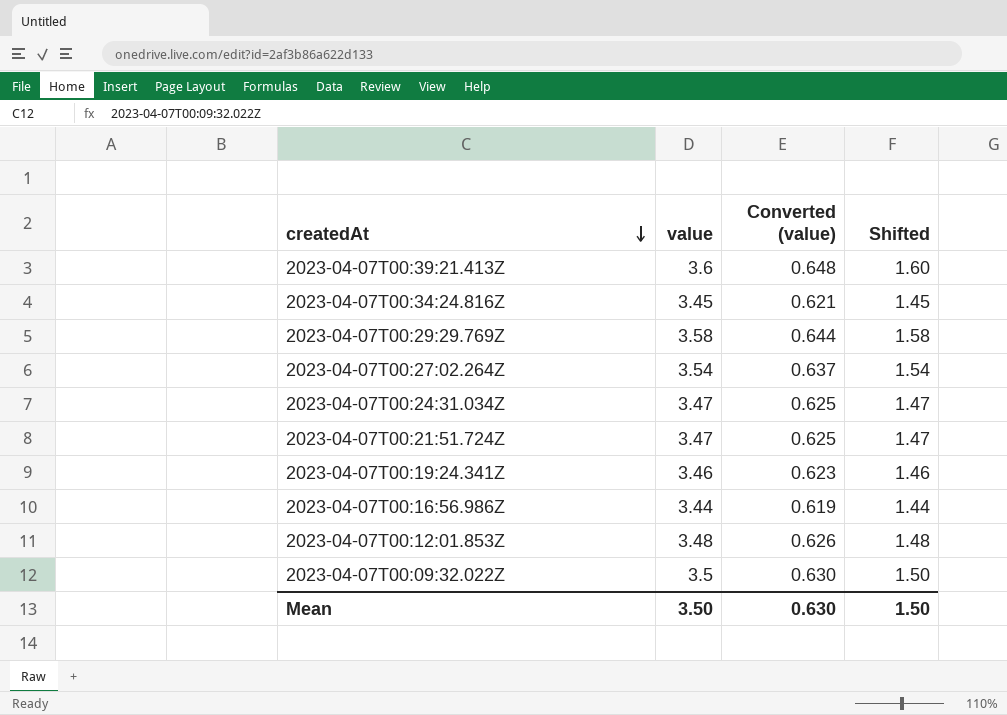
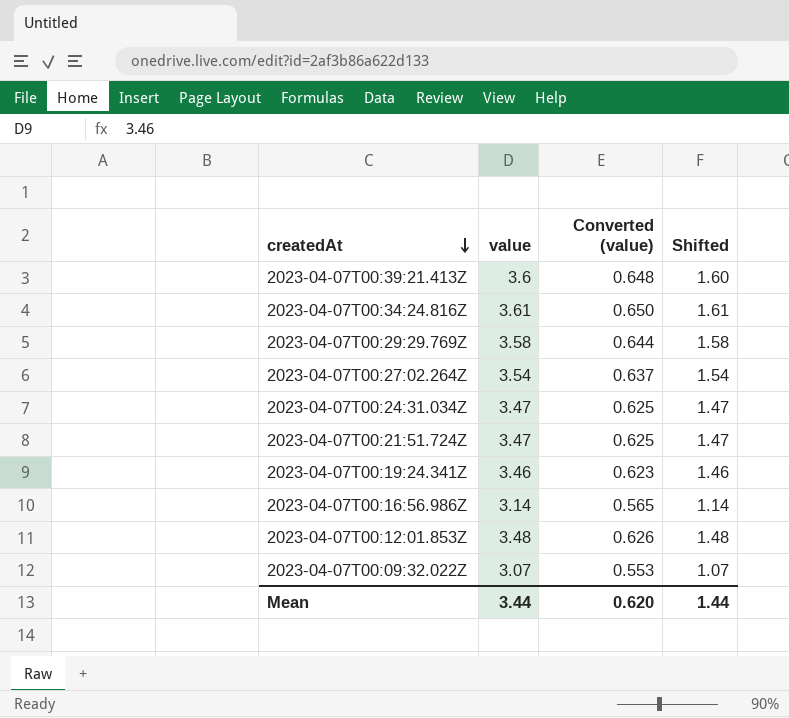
2023-04-07T00:34:24.816Z | value: 3.45 -> 3.61
2023-04-07T00:34:24.816Z | Converted (value): 0.621 -> 0.650
2023-04-07T00:34:24.816Z | Shifted: 1.45 -> 1.61
2023-04-07T00:16:56.986Z | value: 3.44 -> 3.14
2023-04-07T00:16:56.986Z | Converted (value): 0.619 -> 0.565
2023-04-07T00:16:56.986Z | Shifted: 1.44 -> 1.14
2023-04-07T00:09:32.022Z | value: 3.5 -> 3.07
2023-04-07T00:09:32.022Z | Converted (value): 0.630 -> 0.553
2023-04-07T00:09:32.022Z | Shifted: 1.50 -> 1.07
Mean | value: 3.50 -> 3.44
Mean | Converted (value): 0.630 -> 0.620
Mean | Shifted: 1.50 -> 1.44

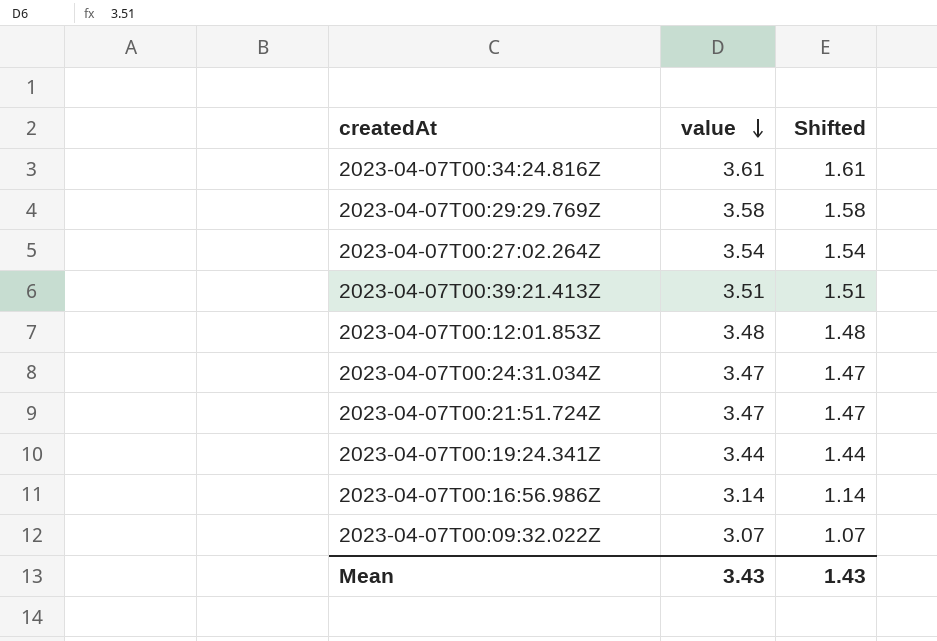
row order: createdAt descending -> value descending
column Converted (value) | formula: [value] * 0.18 -> none
2023-04-07T00:39:21.413Z | value: 3.6 -> 3.51
2023-04-07T00:39:21.413Z | Shifted: 1.60 -> 1.51
2023-04-07T00:19:24.341Z | value: 3.46 -> 3.44
2023-04-07T00:19:24.341Z | Shifted: 1.46 -> 1.44
Mean | value: 3.44 -> 3.43
Mean | Shifted: 1.44 -> 1.43

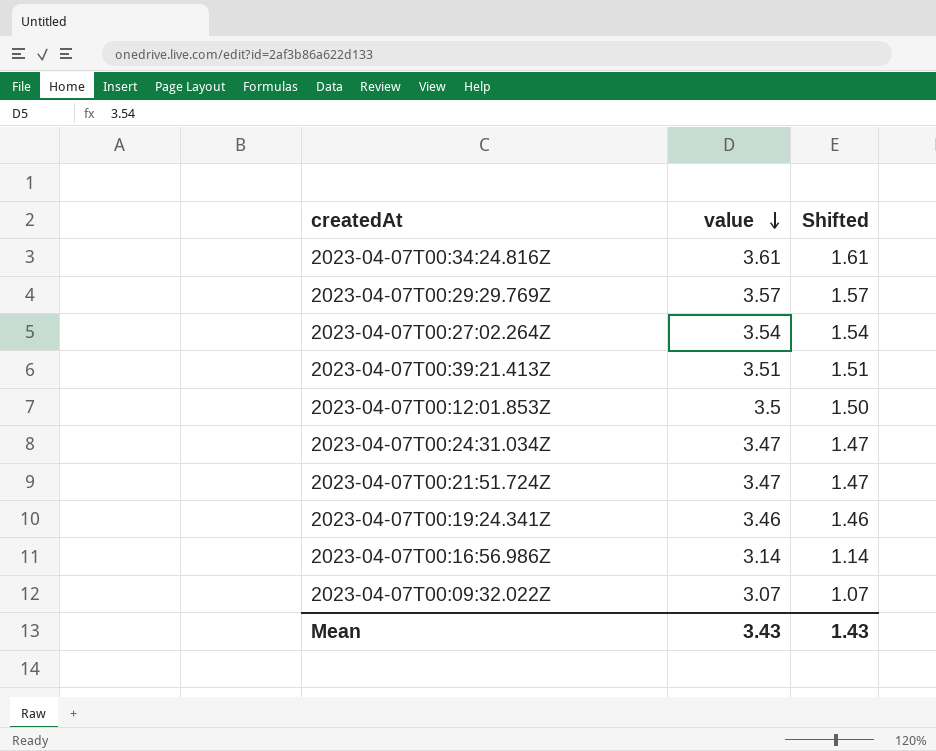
2023-04-07T00:29:29.769Z | value: 3.58 -> 3.57
2023-04-07T00:29:29.769Z | Shifted: 1.58 -> 1.57
2023-04-07T00:12:01.853Z | value: 3.48 -> 3.5
2023-04-07T00:12:01.853Z | Shifted: 1.48 -> 1.50
2023-04-07T00:19:24.341Z | value: 3.44 -> 3.46
2023-04-07T00:19:24.341Z | Shifted: 1.44 -> 1.46

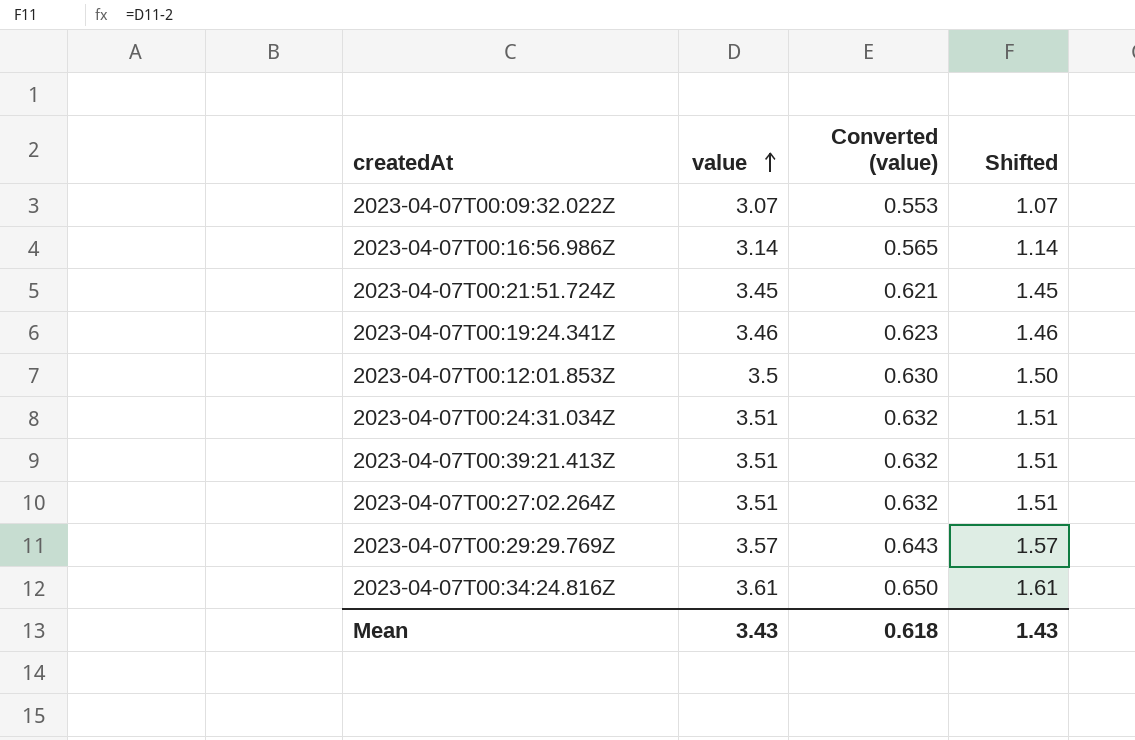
row order: value descending -> value ascending
column Converted (value) | formula: none -> [value] * 0.18
2023-04-07T00:21:51.724Z | value: 3.47 -> 3.45
2023-04-07T00:21:51.724Z | Shifted: 1.47 -> 1.45
2023-04-07T00:24:31.034Z | value: 3.47 -> 3.51
2023-04-07T00:24:31.034Z | Shifted: 1.47 -> 1.51
2023-04-07T00:27:02.264Z | value: 3.54 -> 3.51
2023-04-07T00:27:02.264Z | Shifted: 1.54 -> 1.51

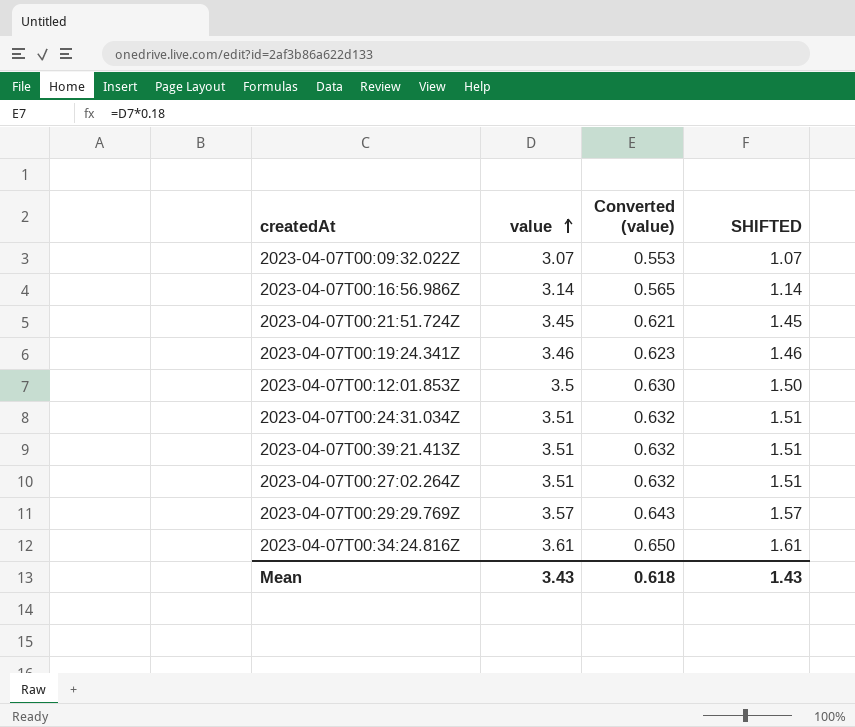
column name: Shifted -> SHIFTED

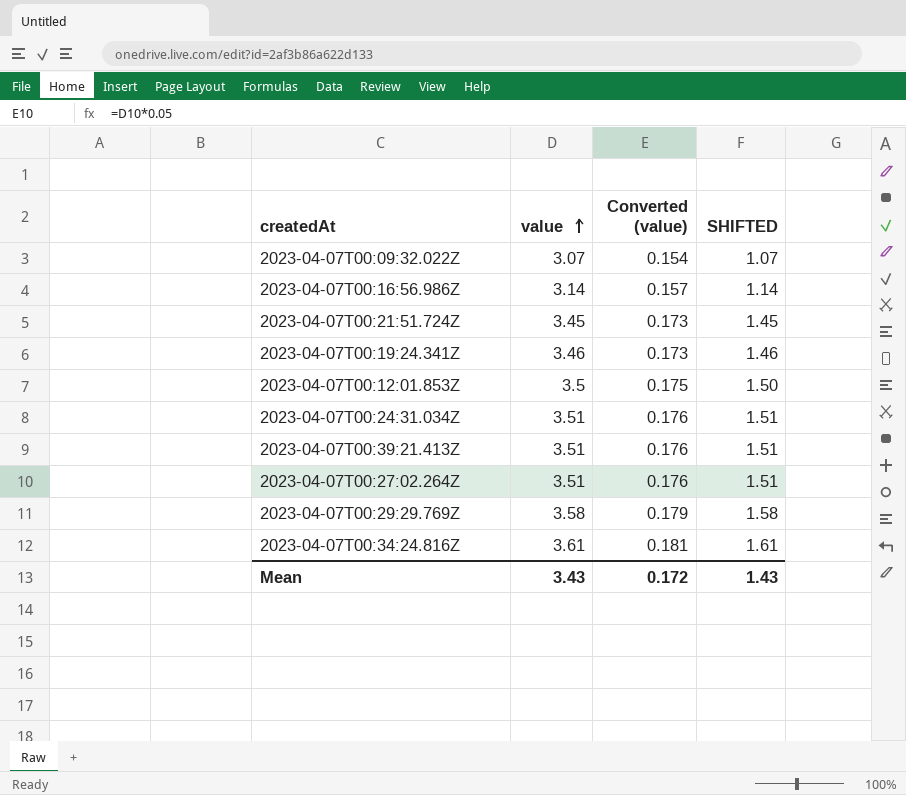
column Converted (value) | formula: [value] * 0.18 -> [value] * 0.05
2023-04-07T00:29:29.769Z | value: 3.57 -> 3.58
2023-04-07T00:29:29.769Z | SHIFTED: 1.57 -> 1.58
Mean | Converted (value): 0.618 -> 0.172

